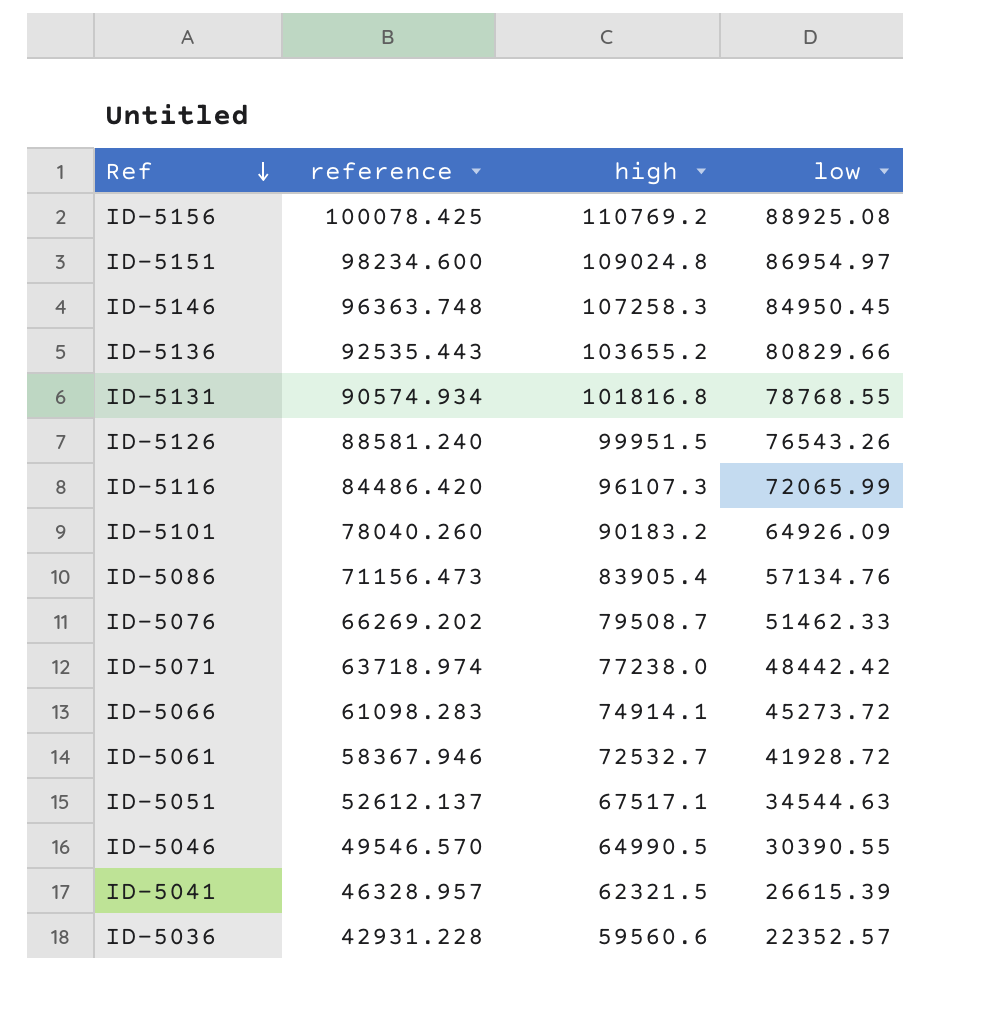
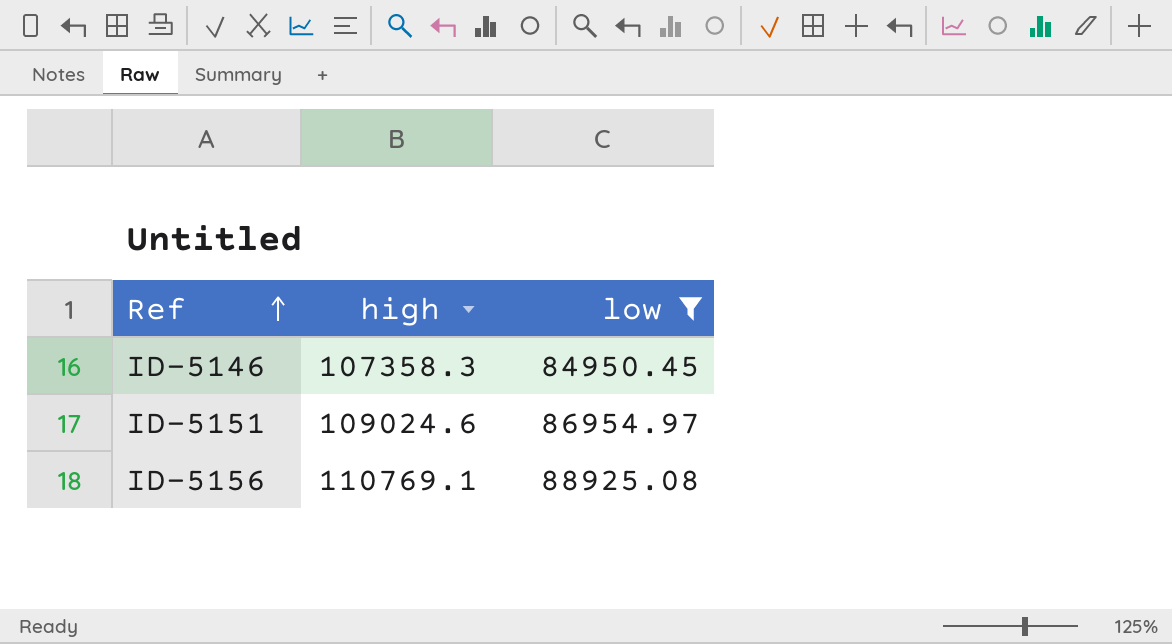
filter: none -> low >= 84950.45
row order: Ref descending -> Ref ascending
column reference | position: 2 -> none
ID-5146 | high: 107258.3 -> 107358.3
ID-5151 | high: 109024.8 -> 109024.6
ID-5156 | high: 110769.2 -> 110769.1

